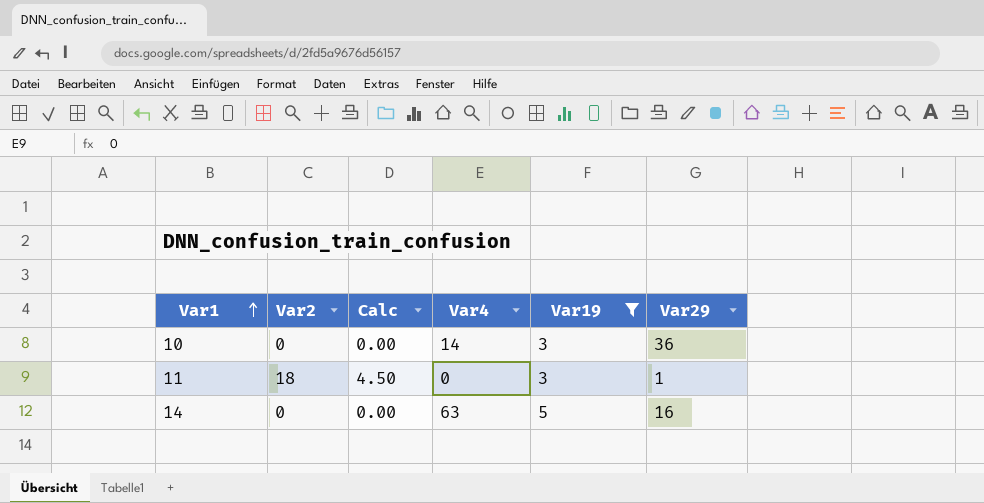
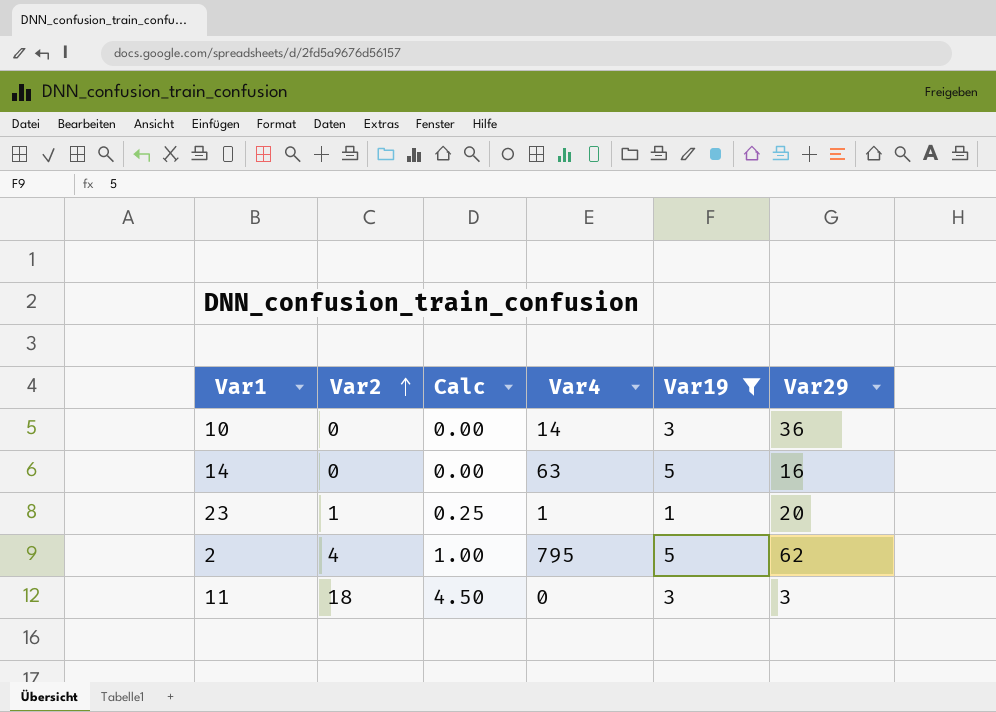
row order: Var1 ascending -> Var2 ascending
row 23: none -> 1 | 0.25 | 1 | 1 | 20
row 2: none -> 4 | 1.00 | 795 | 5 | 62
11 | Var29: 1 -> 3

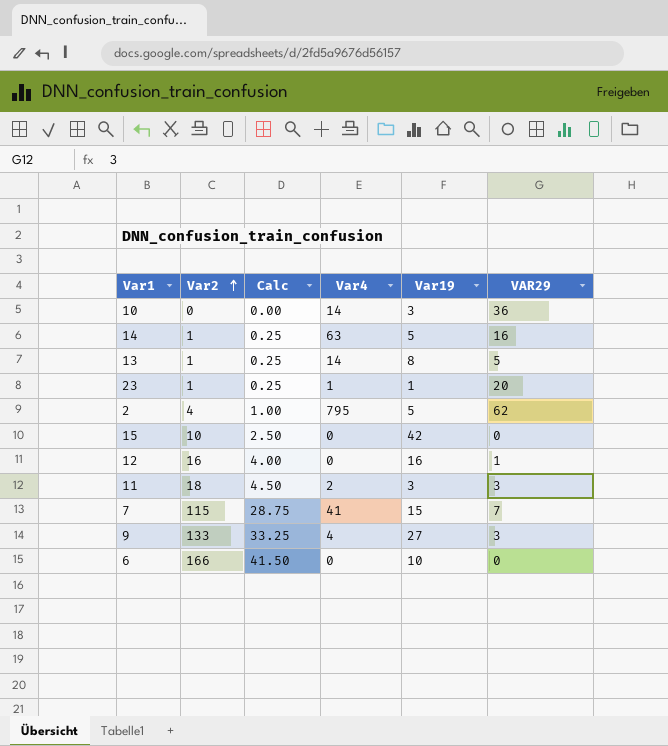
filter: Var19 <= 5 -> none
column name: Var29 -> VAR29
14 | Var2: 0 -> 1
14 | Calc: 0.00 -> 0.25
11 | Var4: 0 -> 2

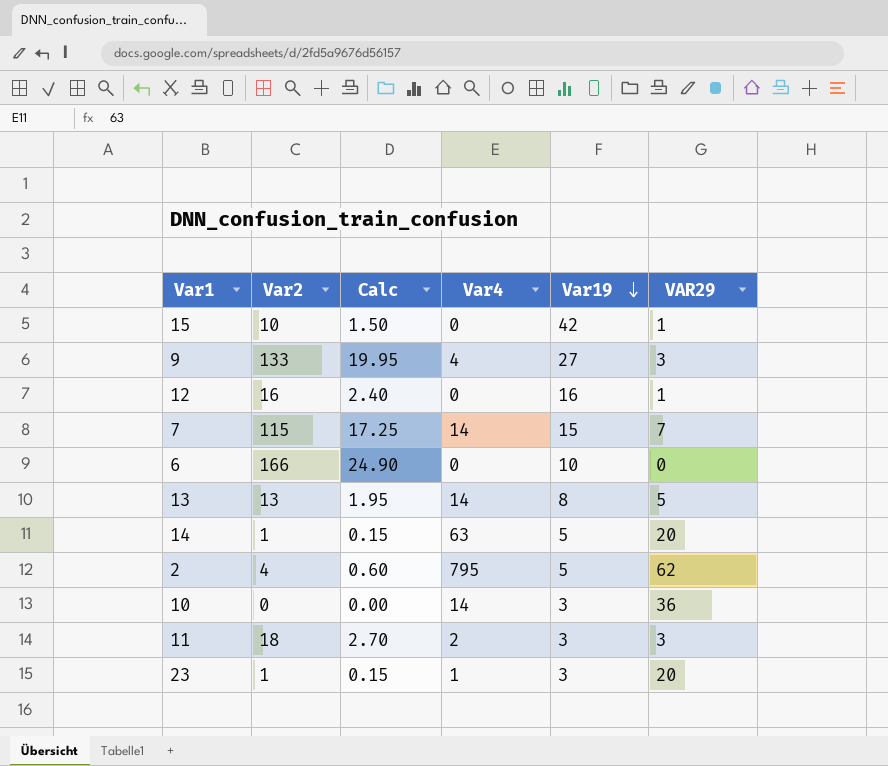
row order: Var2 ascending -> Var19 descending
column Calc | formula: [Var2] * 0.25 -> [Var2] * 0.15
15 | VAR29: 0 -> 1
7 | Var4: 41 -> 14
13 | Var2: 1 -> 13
14 | VAR29: 16 -> 20
23 | Var19: 1 -> 3

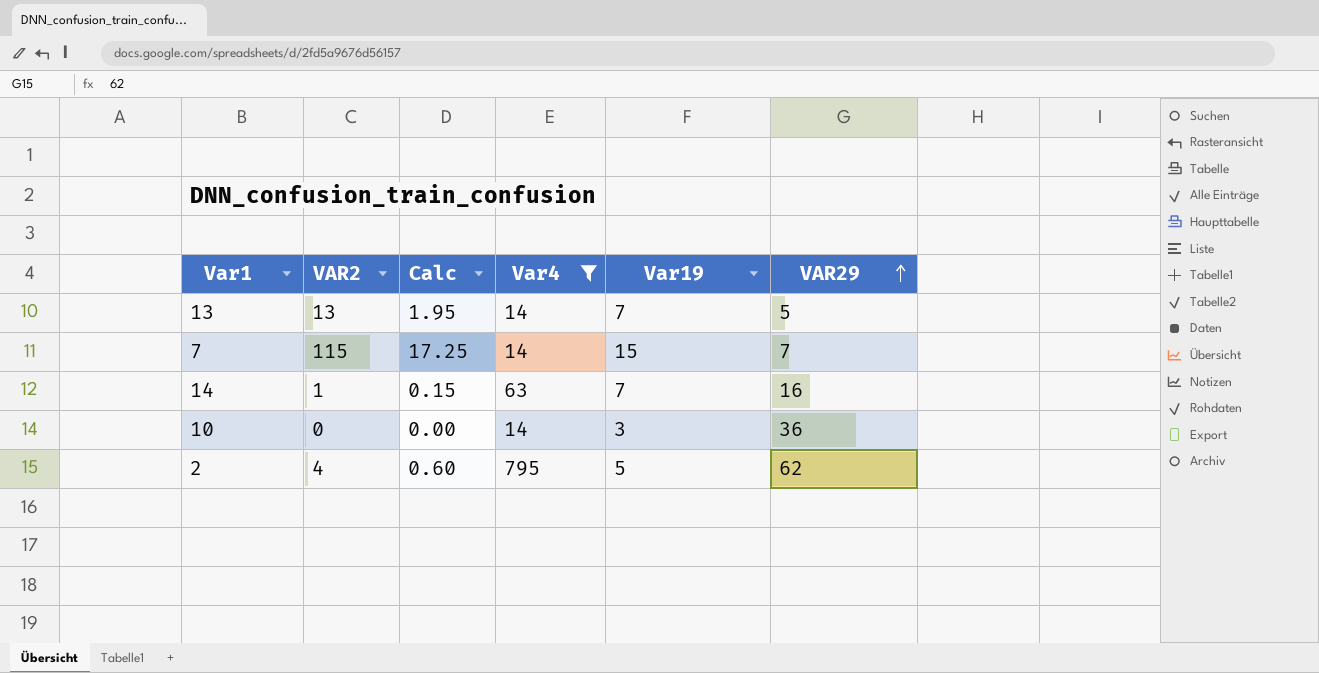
filter: none -> Var4 >= 14
row order: Var19 descending -> VAR29 ascending
column name: Var2 -> VAR2
13 | Var19: 8 -> 7
14 | Var19: 5 -> 7
14 | VAR29: 20 -> 16

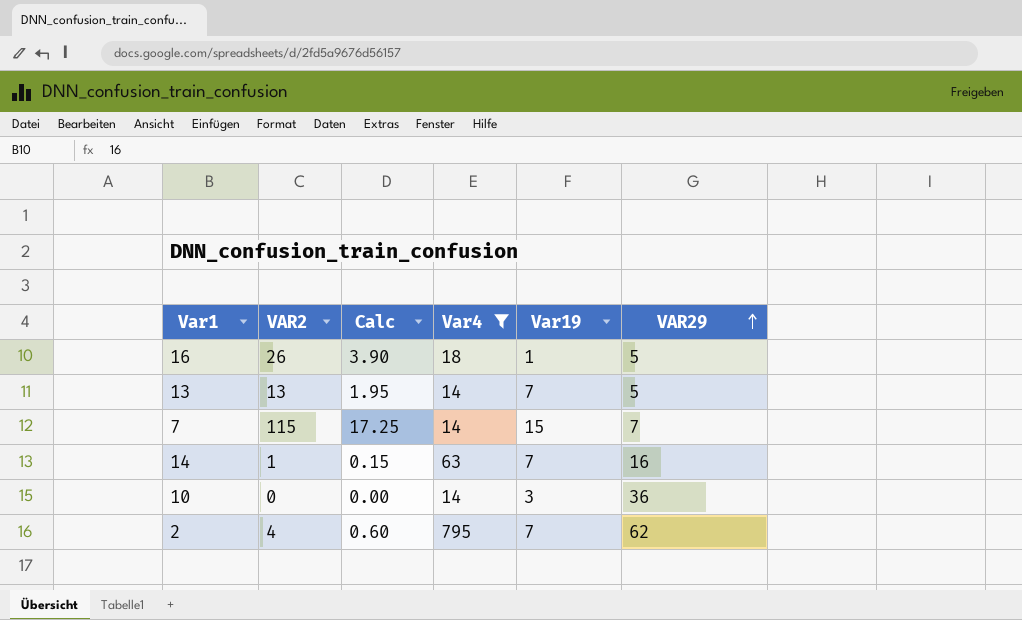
row 16: none -> 26 | 3.90 | 18 | 1 | 5
2 | Var19: 5 -> 7

